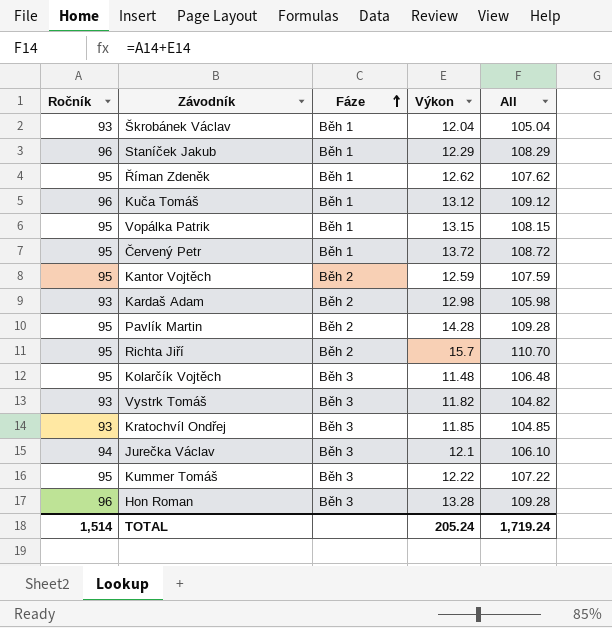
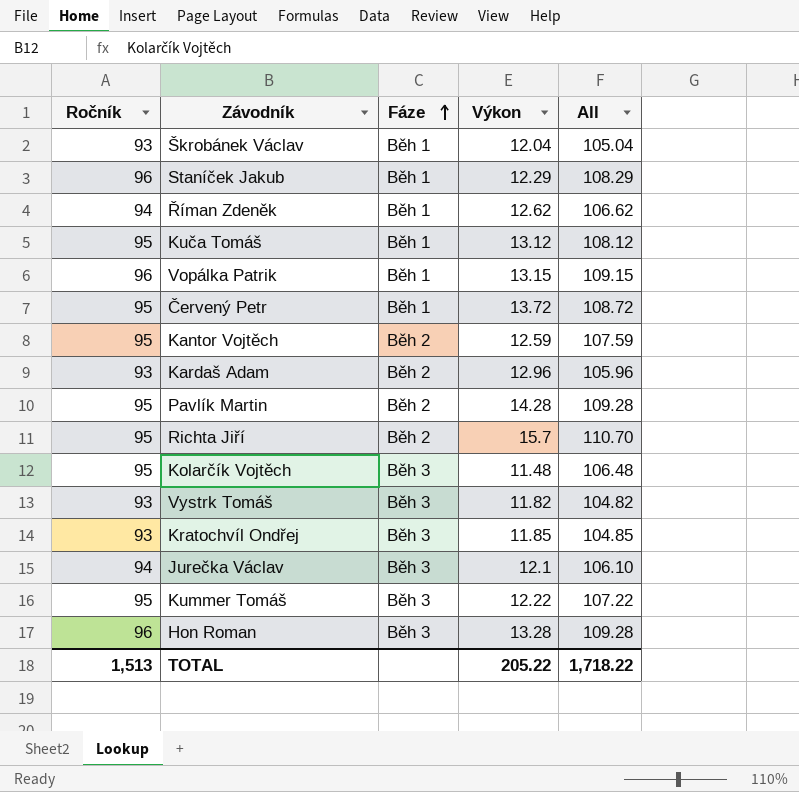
Říman Zdeněk | Ročník: 95 -> 94
Říman Zdeněk | All: 107.62 -> 106.62
Kuča Tomáš | Ročník: 96 -> 95
Kuča Tomáš | All: 109.12 -> 108.12
Vopálka Patrik | Ročník: 95 -> 96
Vopálka Patrik | All: 108.15 -> 109.15
Kardaš Adam | Výkon: 12.98 -> 12.96
Kardaš Adam | All: 105.98 -> 105.96
TOTAL | Ročník: 1,514 -> 1,513
TOTAL | Výkon: 205.24 -> 205.22
TOTAL | All: 1,719.24 -> 1,718.22

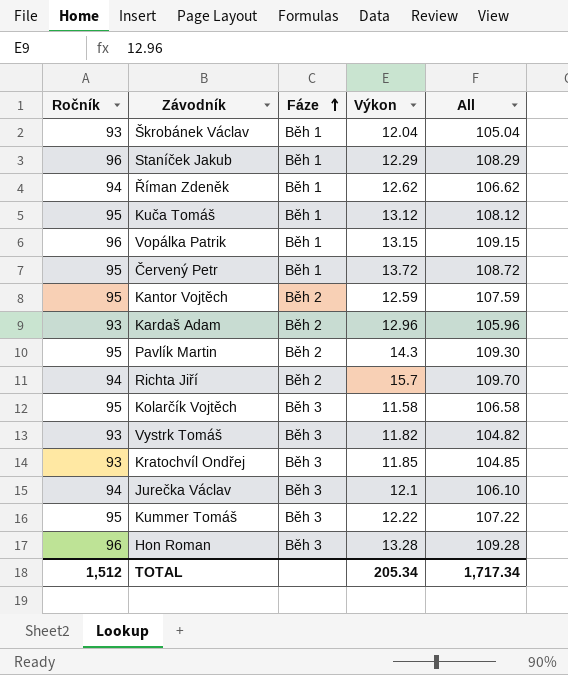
Pavlík Martin | Výkon: 14.28 -> 14.3
Pavlík Martin | All: 109.28 -> 109.30
Richta Jiří | Ročník: 95 -> 94
Richta Jiří | All: 110.70 -> 109.70
Kolarčík Vojtěch | Výkon: 11.48 -> 11.58
Kolarčík Vojtěch | All: 106.48 -> 106.58
TOTAL | Ročník: 1,513 -> 1,512
TOTAL | Výkon: 205.22 -> 205.34
TOTAL | All: 1,718.22 -> 1,717.34

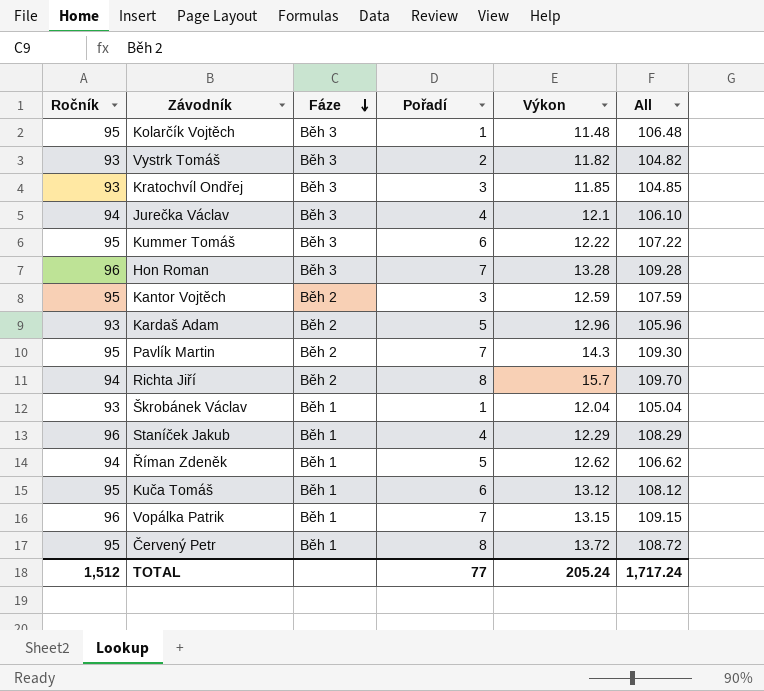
row order: Fáze ascending -> Fáze descending
column Pořadí | position: none -> 4
Kolarčík Vojtěch | Výkon: 11.58 -> 11.48
Kolarčík Vojtěch | All: 106.58 -> 106.48
TOTAL | Výkon: 205.34 -> 205.24
TOTAL | All: 1,717.34 -> 1,717.24

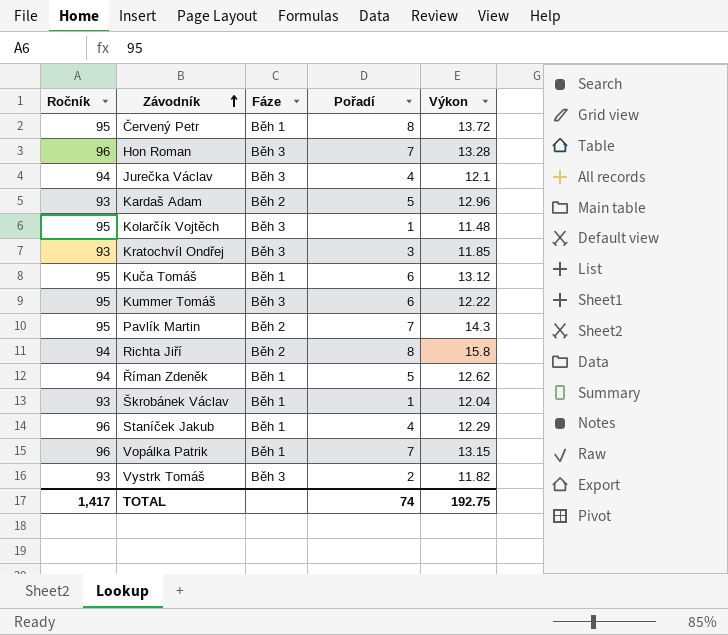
row order: Fáze descending -> Závodník ascending
column All | formula: [Ročník] + [Výkon] -> none
row Kantor Vojtěch: 95 | Běh 2 | 3 | 12.59 | 107.59 -> none
Richta Jiří | Výkon: 15.7 -> 15.8
TOTAL | Ročník: 1,512 -> 1,417
TOTAL | Pořadí: 77 -> 74
TOTAL | Výkon: 205.24 -> 192.75

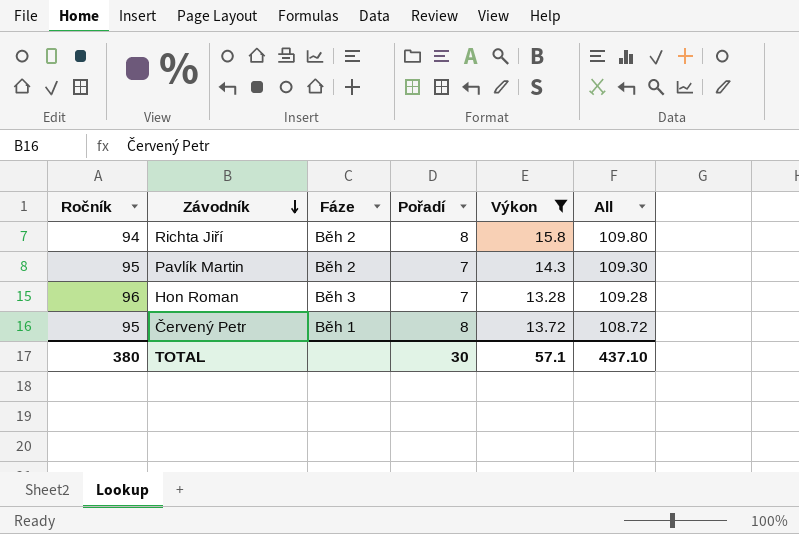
filter: none -> Výkon >= 13.28
row order: Závodník ascending -> Závodník descending
column All | formula: none -> [Ročník] + [Výkon]
TOTAL | Ročník: 1,417 -> 380
TOTAL | Pořadí: 74 -> 30
TOTAL | Výkon: 192.75 -> 57.1

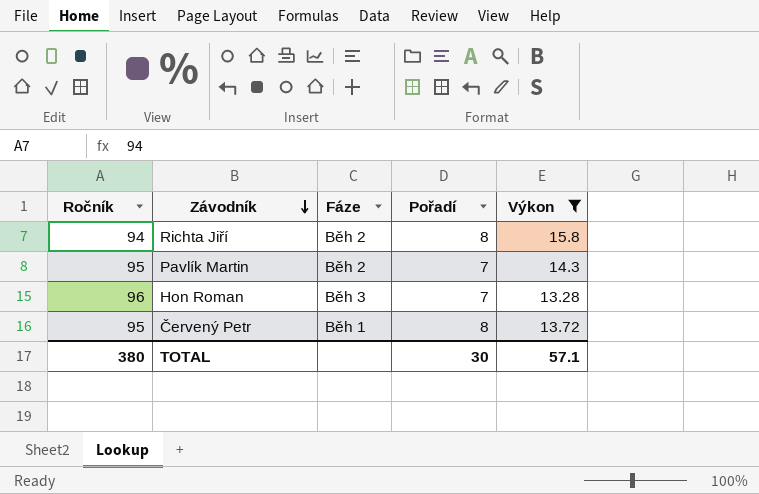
column All | formula: [Ročník] + [Výkon] -> none

